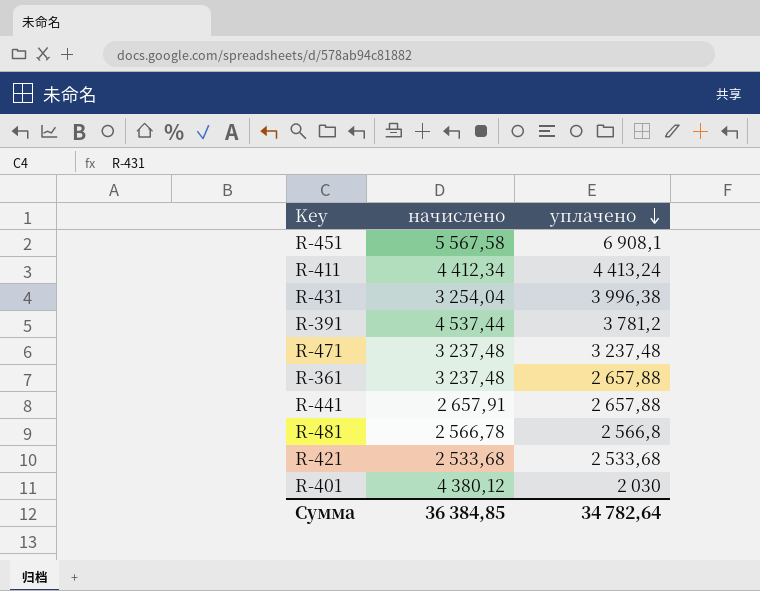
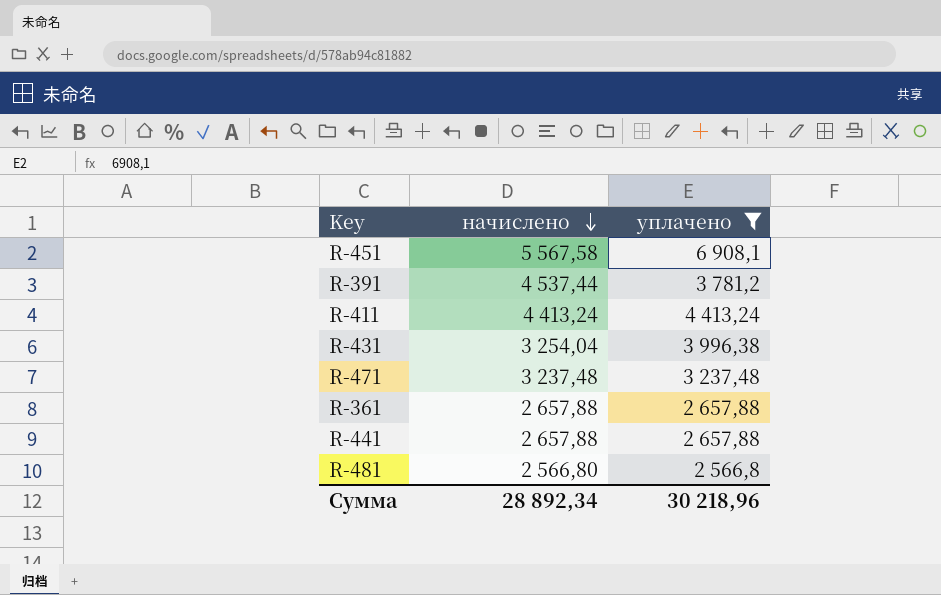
filter: none -> уплачено >= 2 566,8
row order: уплачено descending -> начислено descending
R-411 | начислено: 4 412,34 -> 4 413,24
R-361 | начислено: 3 237,48 -> 2 657,88
R-441 | начислено: 2 657,91 -> 2 657,88
R-481 | начислено: 2 566,78 -> 2 566,80
Сумма | начислено: 36 384,85 -> 28 892,34
Сумма | уплачено: 34 782,64 -> 30 218,96

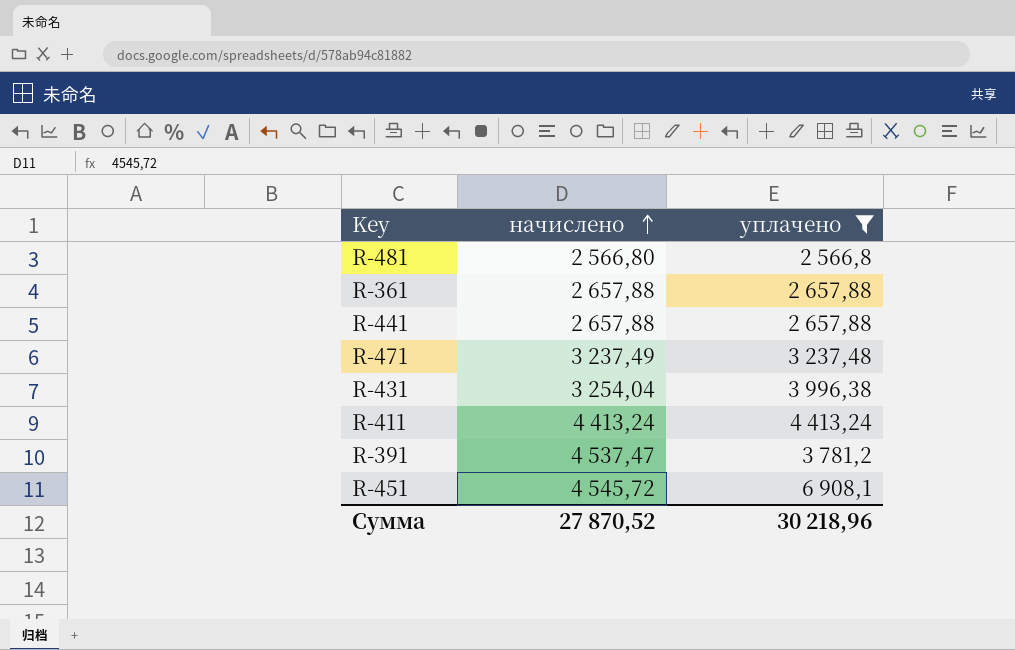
row order: начислено descending -> начислено ascending
R-471 | начислено: 3 237,48 -> 3 237,49
R-391 | начислено: 4 537,44 -> 4 537,47
R-451 | начислено: 5 567,58 -> 4 545,72
Сумма | начислено: 28 892,34 -> 27 870,52

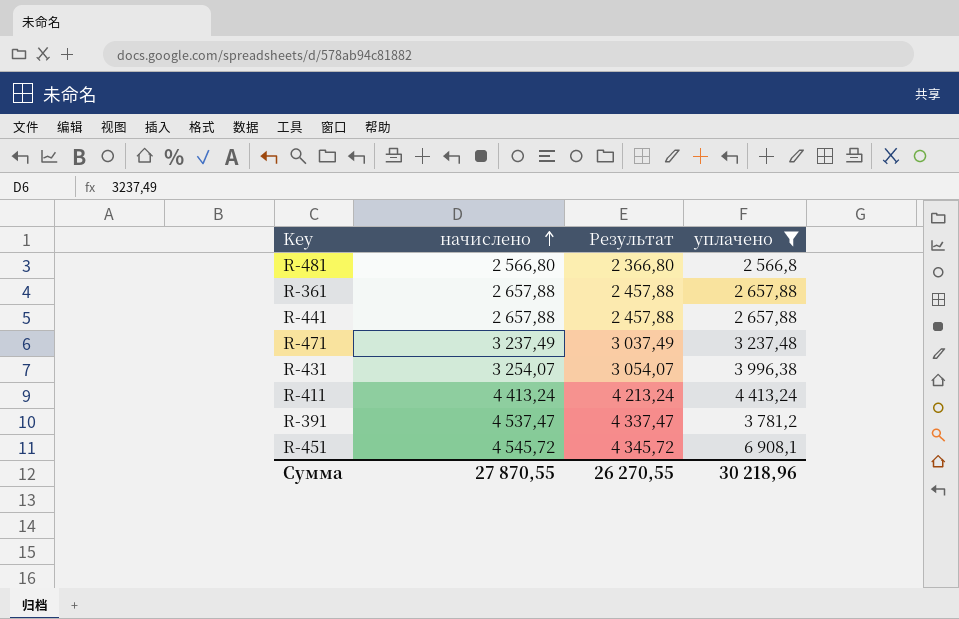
column Результат | formula: none -> [начислено] - 200
R-431 | начислено: 3 254,04 -> 3 254,07
Сумма | начислено: 27 870,52 -> 27 870,55

